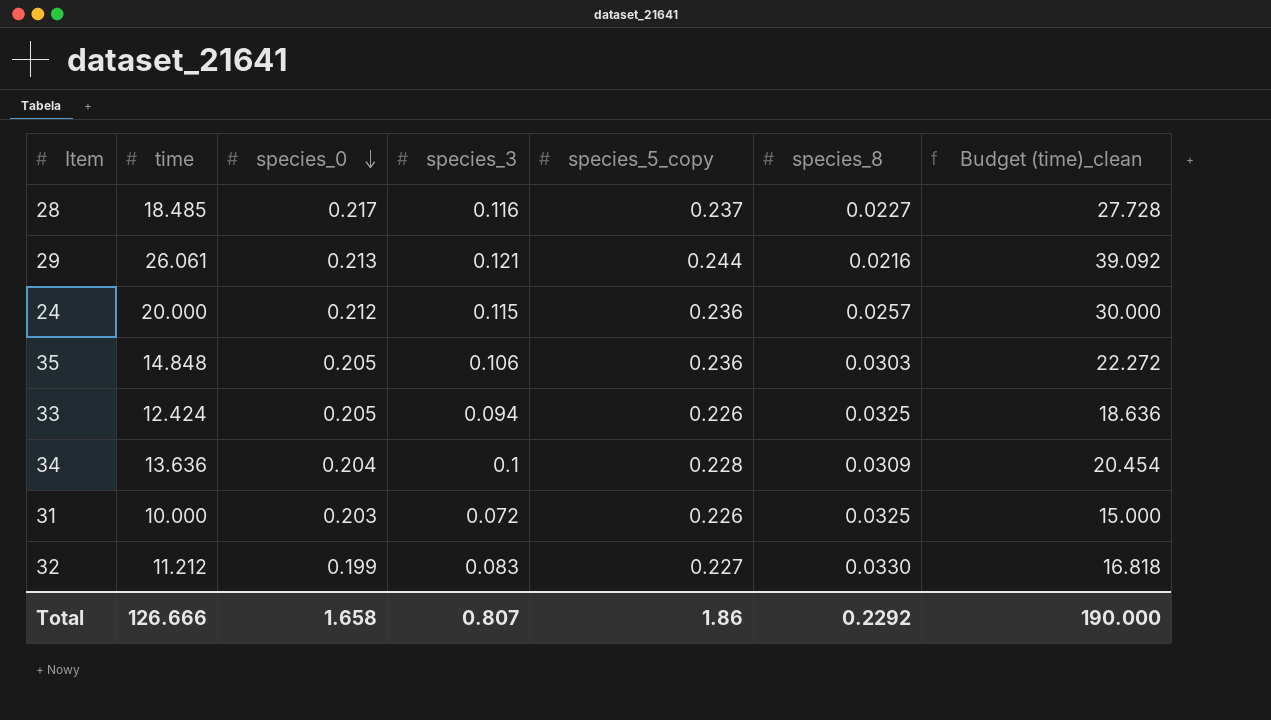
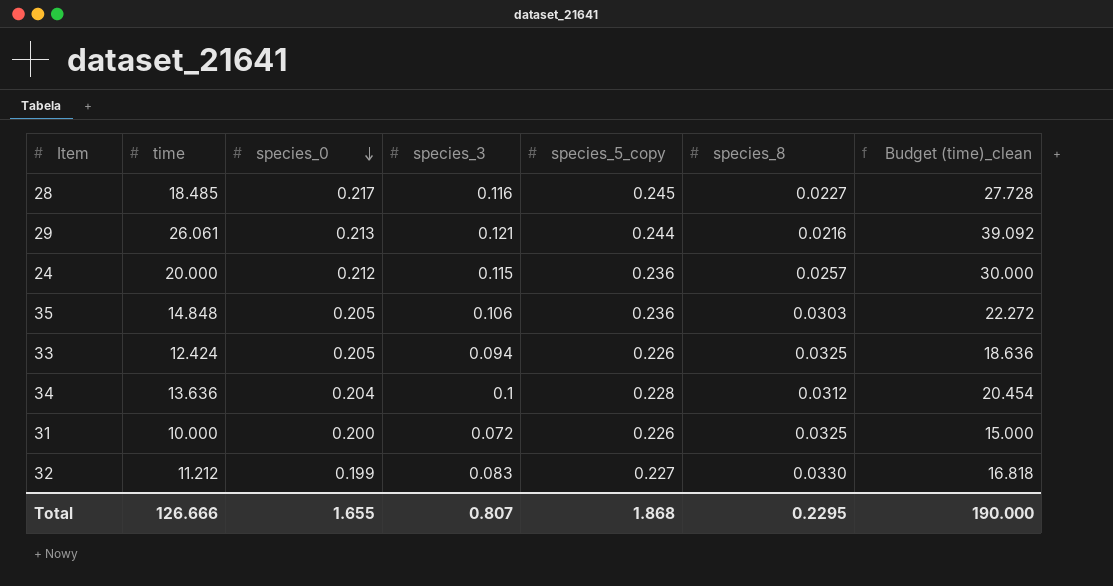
28 | species_5_copy: 0.237 -> 0.245
34 | species_8: 0.0309 -> 0.0312
31 | species_0: 0.203 -> 0.200
Total | species_0: 1.658 -> 1.655
Total | species_5_copy: 1.86 -> 1.868
Total | species_8: 0.2292 -> 0.2295

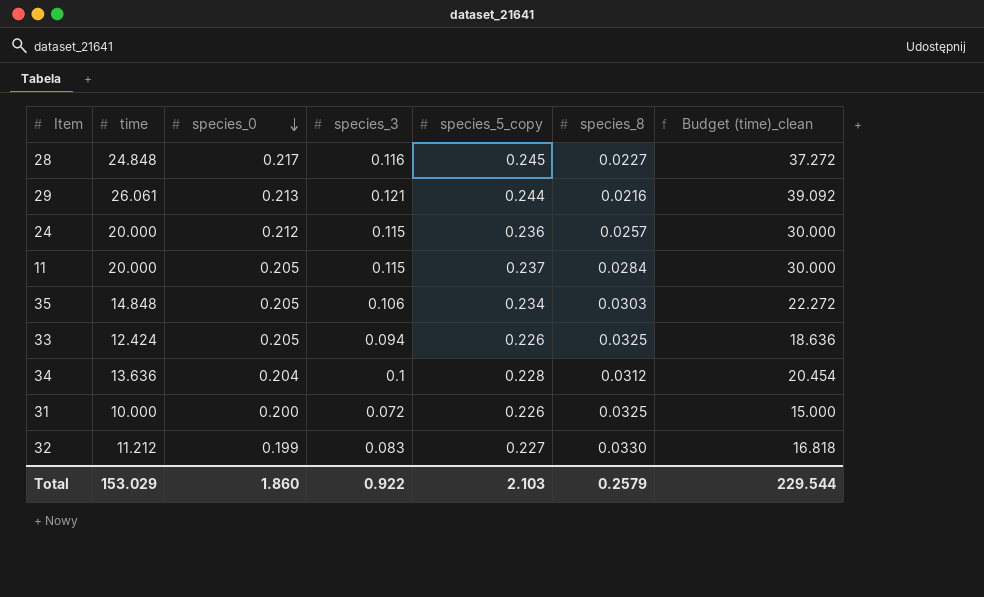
28 | time: 18.485 -> 24.848
28 | Budget (time)_clean: 27.728 -> 37.272
row 11: none -> 20.000 | 0.205 | 0.115 | 0.237 | 0.0284 | 30.000
35 | species_5_copy: 0.236 -> 0.234
Total | time: 126.666 -> 153.029
Total | species_0: 1.655 -> 1.860
Total | species_3: 0.807 -> 0.922
Total | species_5_copy: 1.868 -> 2.103
Total | species_8: 0.2295 -> 0.2579
Total | Budget (time)_clean: 190.000 -> 229.544

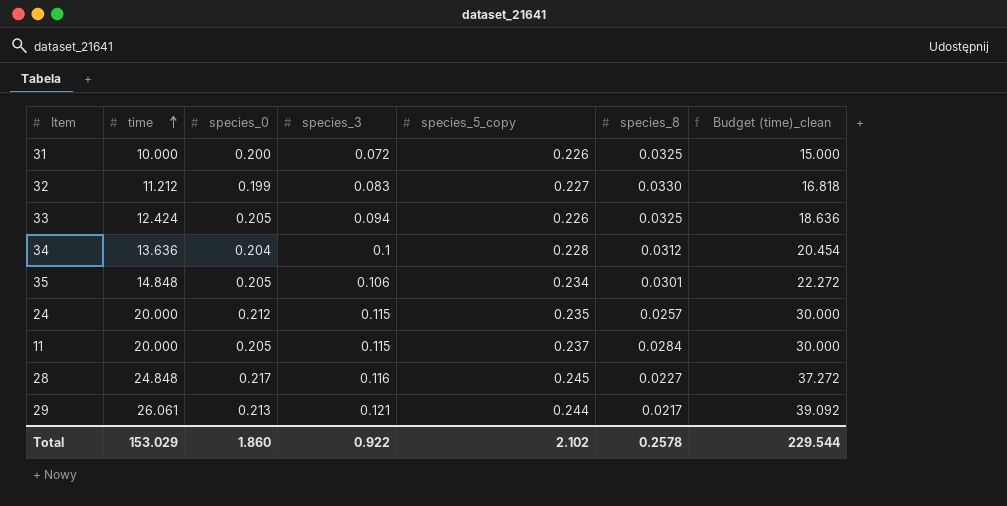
row order: species_0 descending -> time ascending
35 | species_8: 0.0303 -> 0.0301
24 | species_5_copy: 0.236 -> 0.235
29 | species_8: 0.0216 -> 0.0217
Total | species_5_copy: 2.103 -> 2.102
Total | species_8: 0.2579 -> 0.2578

